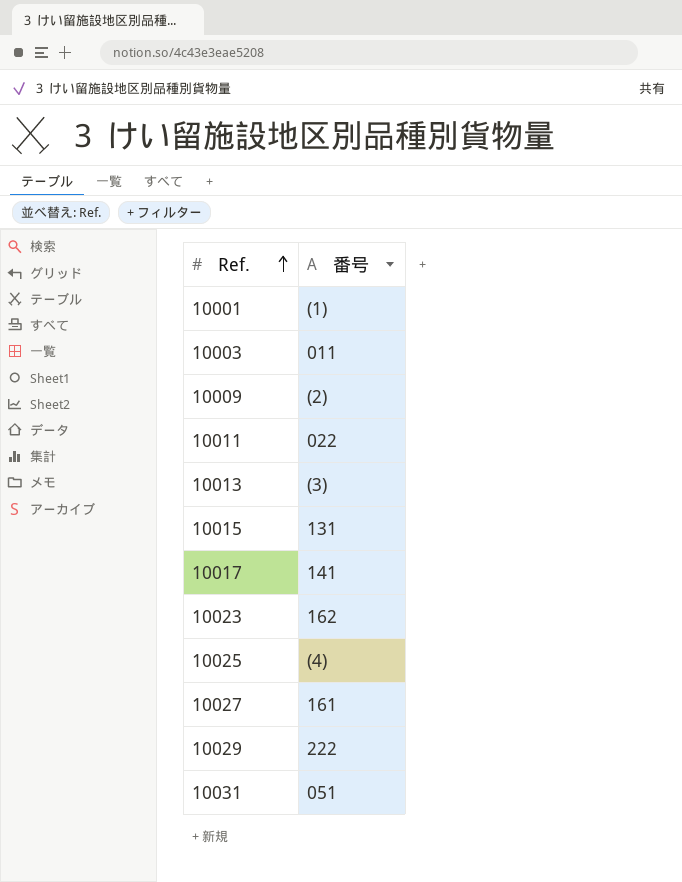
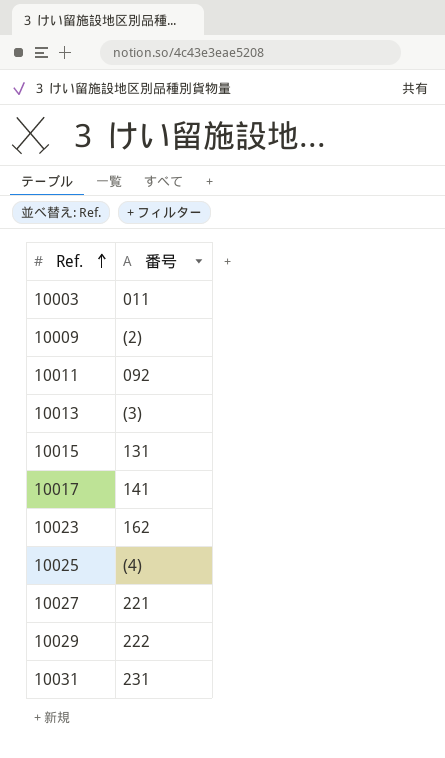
row 10001: (1) -> none
10011 | 番号: 022 -> 092
10027 | 番号: 161 -> 221
10031 | 番号: 051 -> 231

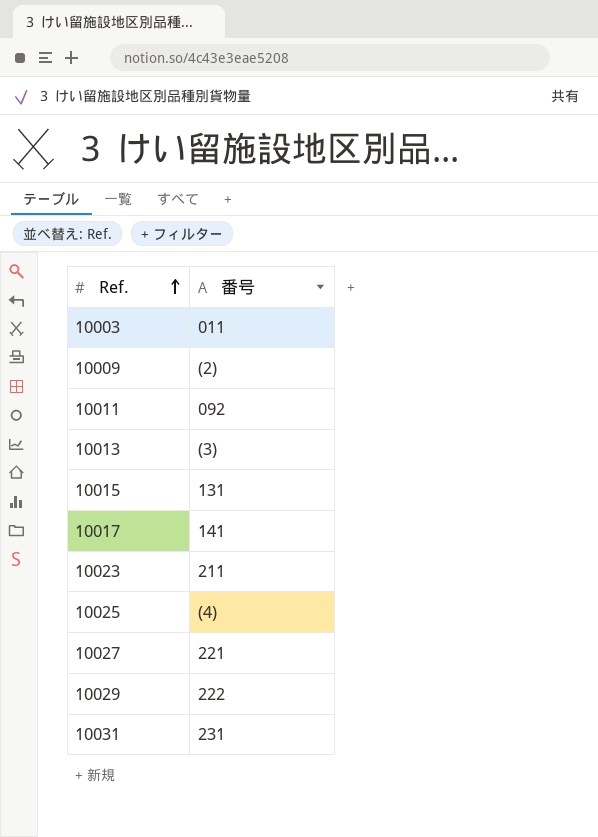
10023 | 番号: 162 -> 211

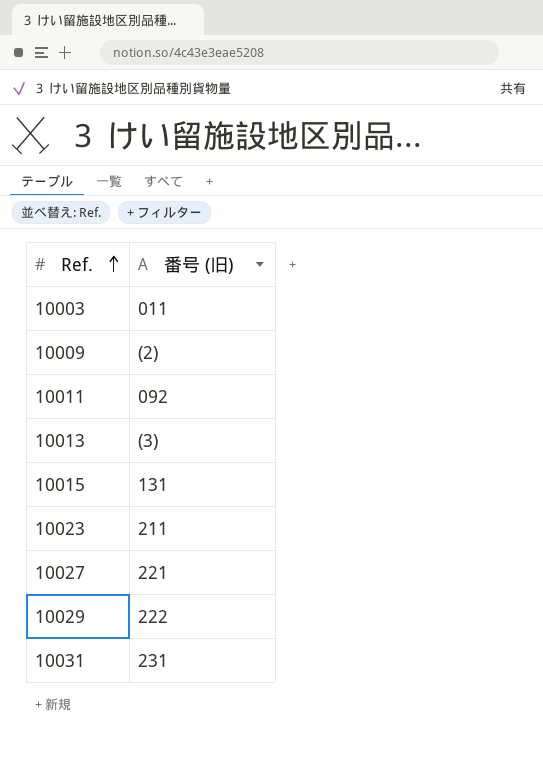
column name: 番号 -> 番号 (旧)
row 10017: 141 -> none
row 10025: (4) -> none

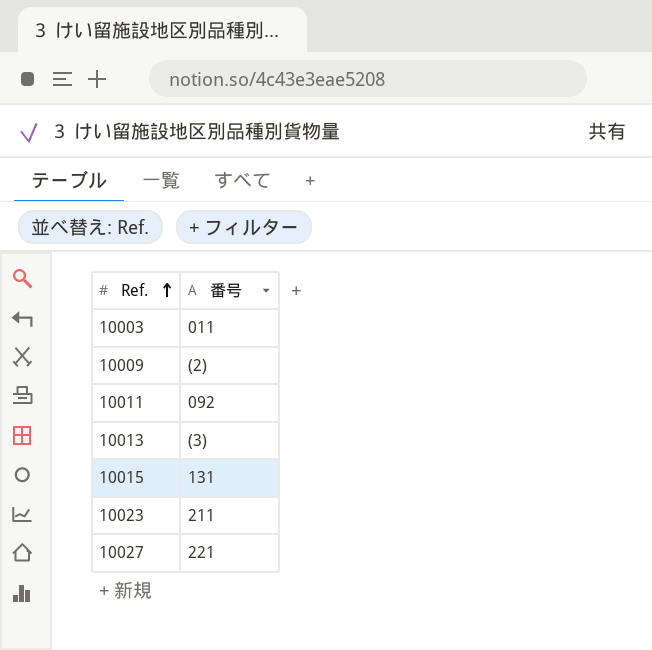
column name: 番号 (旧) -> 番号
row 10029: 222 -> none
row 10031: 231 -> none

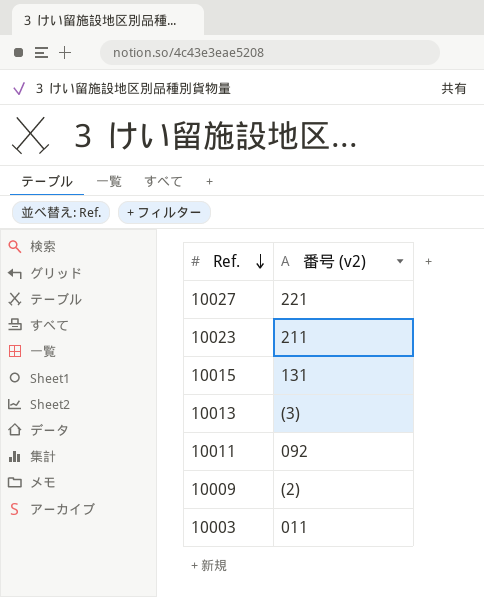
row order: Ref. ascending -> Ref. descending
column name: 番号 -> 番号 (v2)

